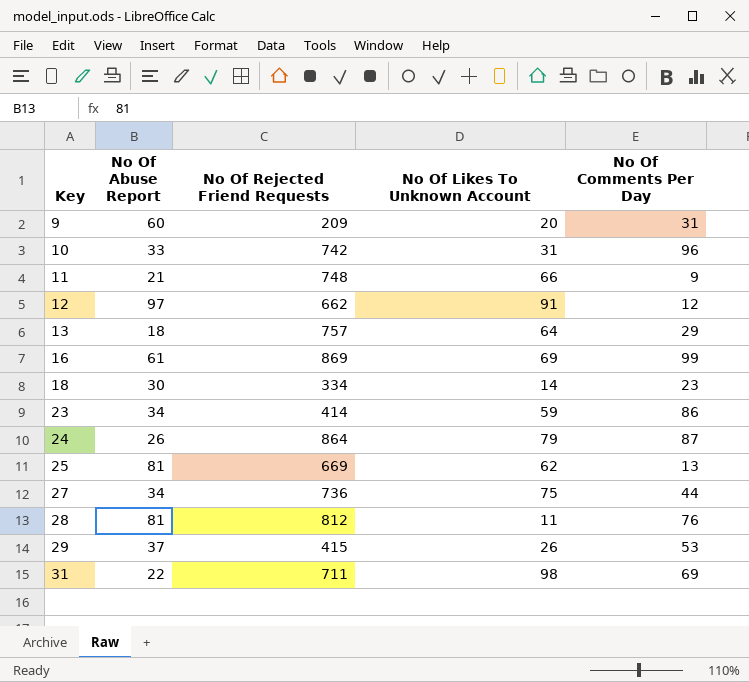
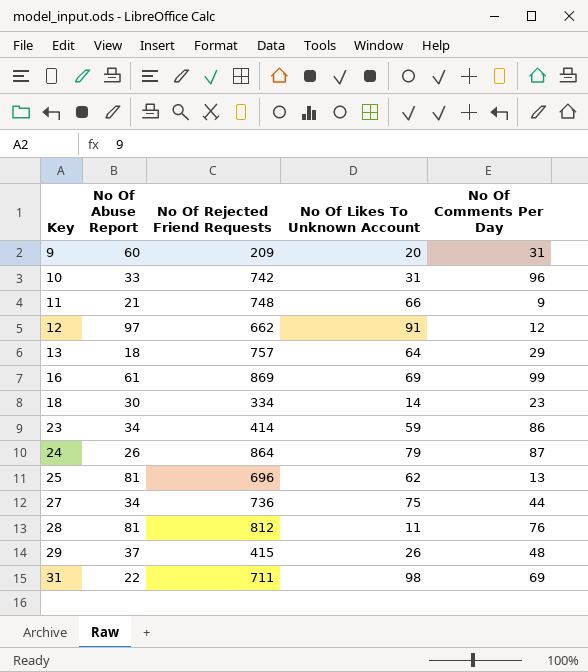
25 | No Of Rejected Friend Requests: 669 -> 696
29 | No Of Comments Per Day: 53 -> 48

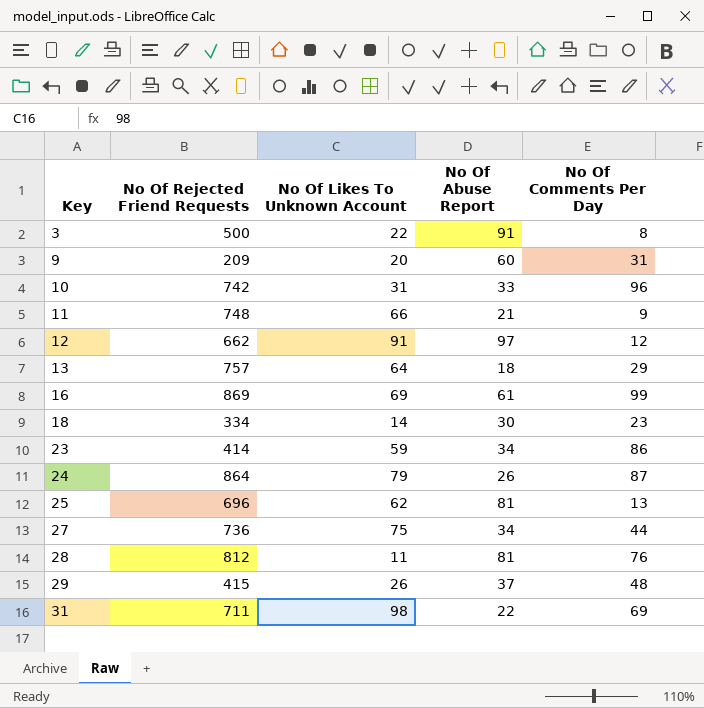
column No Of Abuse Report | position: 2 -> 4
row 3: none -> 500 | 22 | 91 | 8

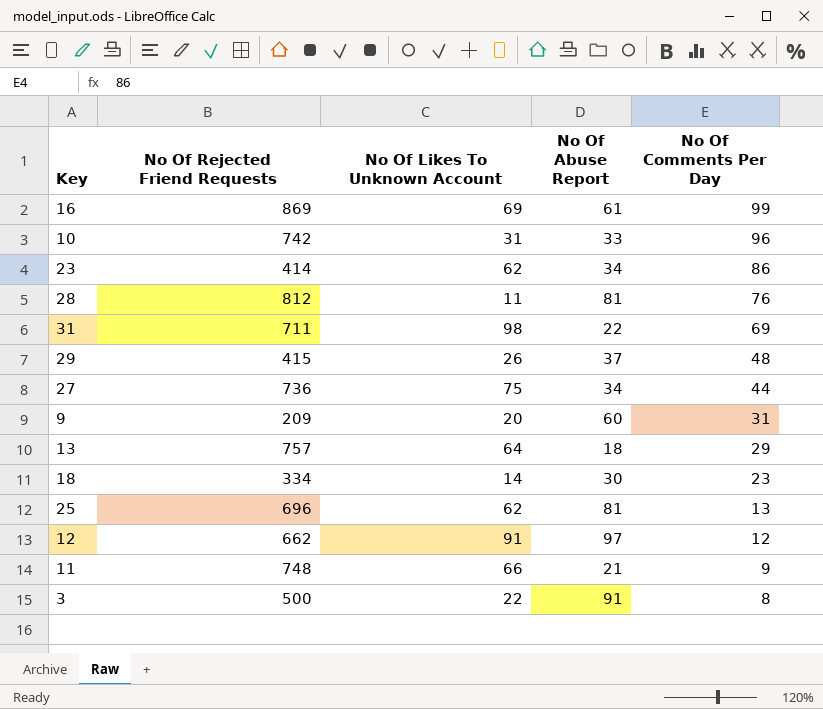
row order: Key ascending -> No Of Comments Per Day descending
row 24: 864 | 79 | 26 | 87 -> none
23 | No Of Likes To Unknown Account: 59 -> 62

